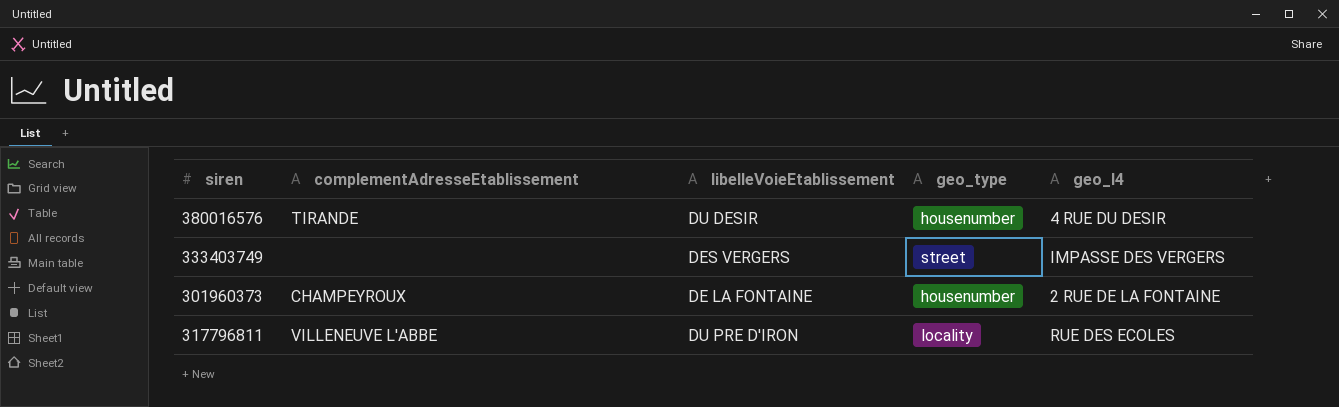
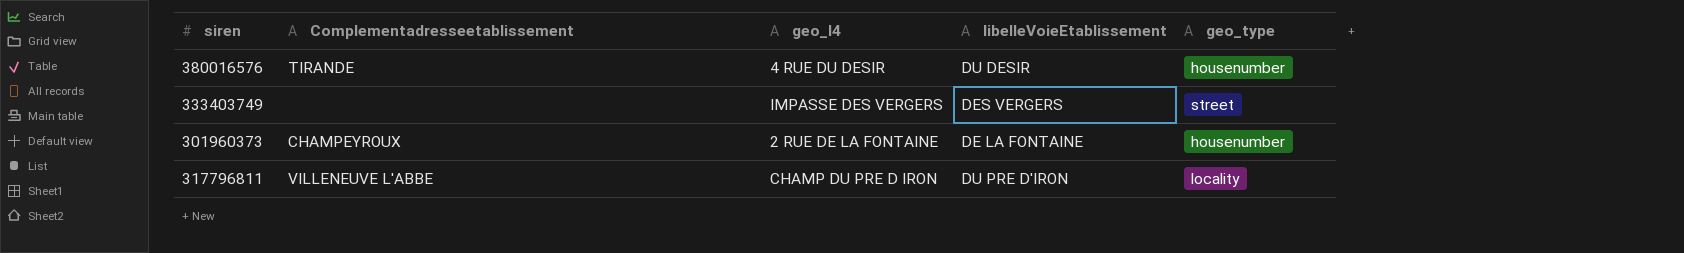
column name: complementAdresseEtablissement -> Complementadresseetablissement
column geo_l4 | position: 5 -> 3
317796811 | geo_l4: RUE DES ECOLES -> CHAMP DU PRE D IRON

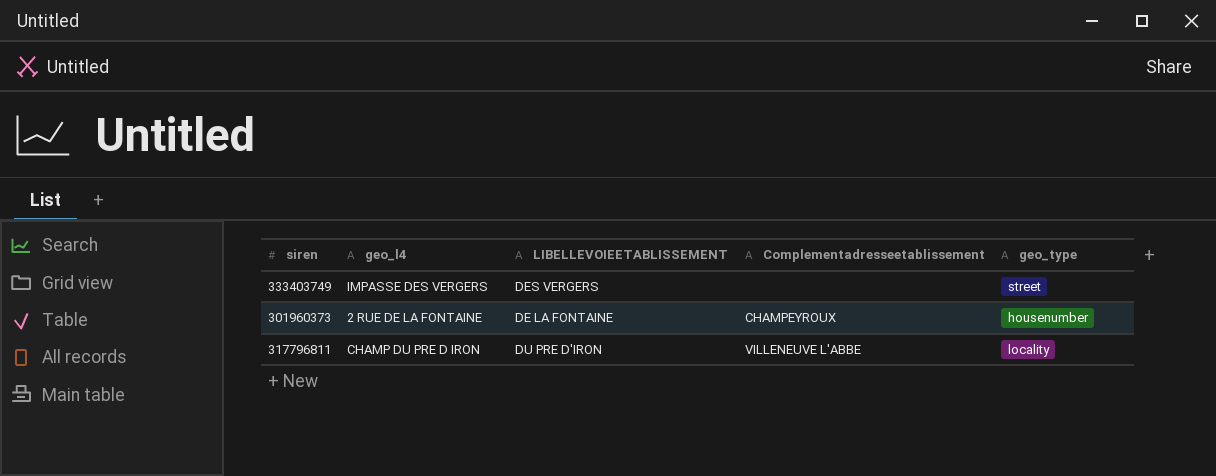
column name: libelleVoieEtablissement -> LIBELLEVOIEETABLISSEMENT
column Complementadresseetablissement | position: 2 -> 4
row 380016576: TIRANDE | 4 RUE DU DESIR | DU DESIR | housenumber -> none

